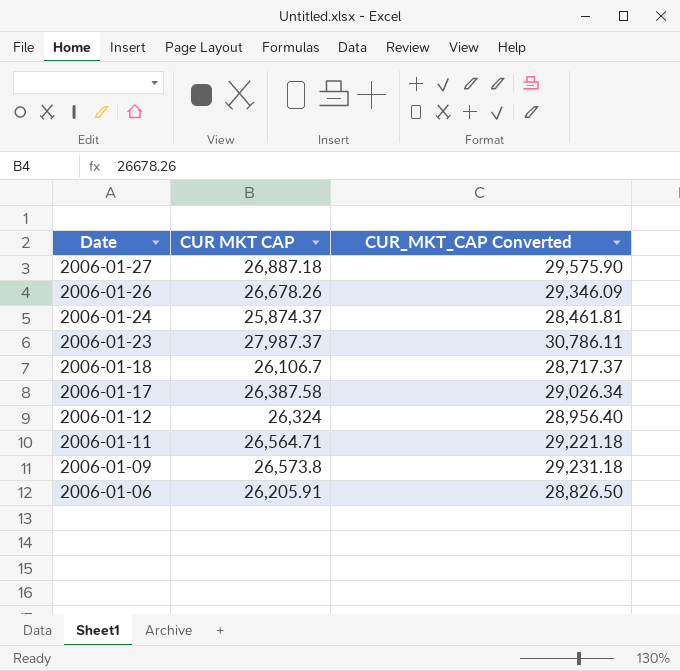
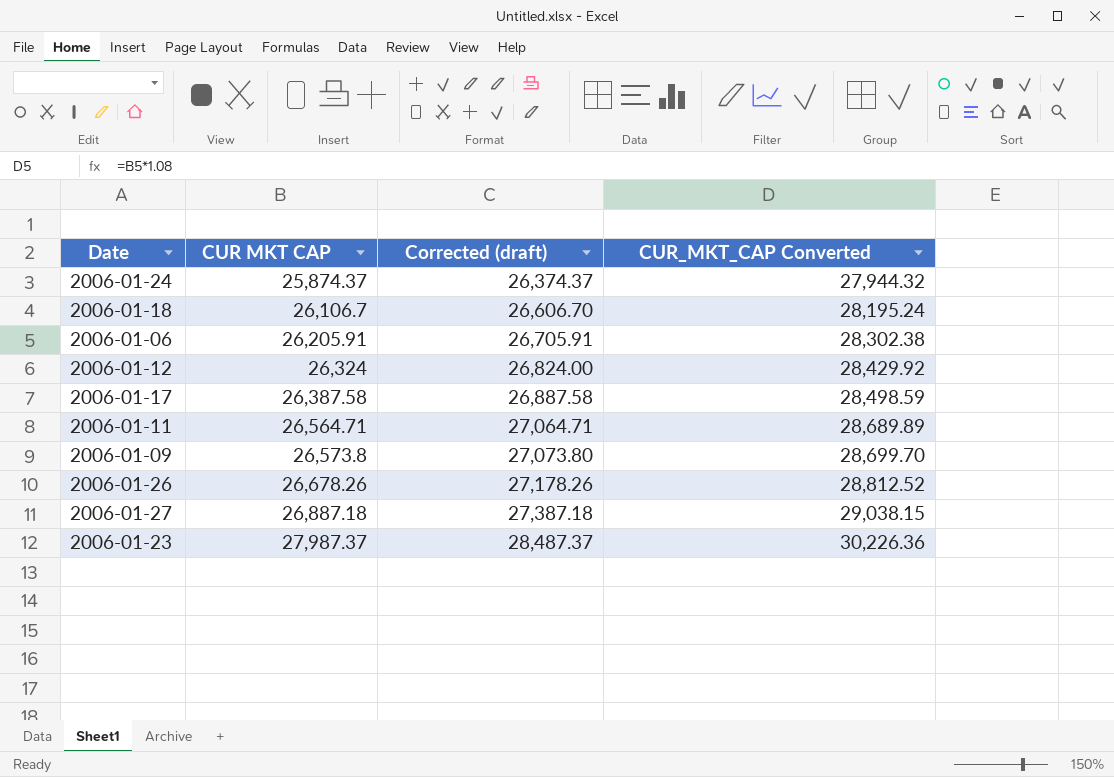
row order: Date descending -> CUR MKT CAP ascending
column Corrected (draft) | formula: none -> [CUR MKT CAP] + 500
column CUR_MKT_CAP Converted | formula: [CUR MKT CAP] * 1.1 -> [CUR MKT CAP] * 1.08

